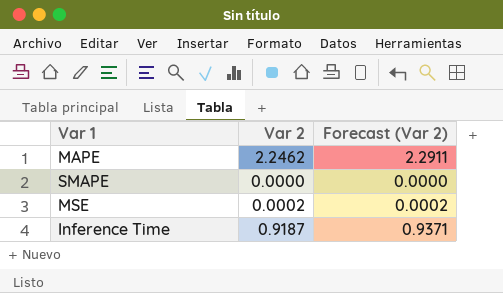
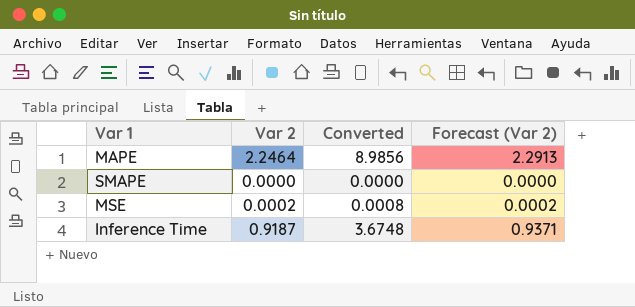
column Converted | formula: none -> [Var 2] * 4
MAPE | Var 2: 2.2462 -> 2.2464
MAPE | Forecast (Var 2): 2.2911 -> 2.2913

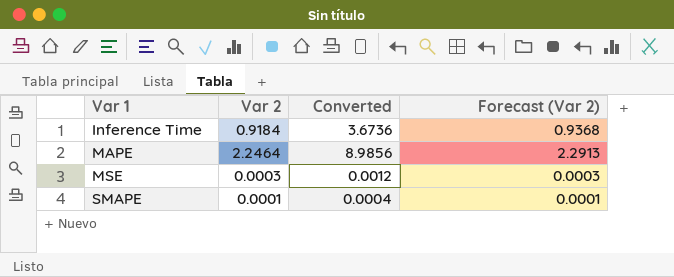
row order: none -> Var 1 ascending
Inference Time | Var 2: 0.9187 -> 0.9184
Inference Time | Converted: 3.6748 -> 3.6736
Inference Time | Forecast (Var 2): 0.9371 -> 0.9368
MSE | Var 2: 0.0002 -> 0.0003
MSE | Converted: 0.0008 -> 0.0012
MSE | Forecast (Var 2): 0.0002 -> 0.0003
SMAPE | Var 2: 0.0000 -> 0.0001
SMAPE | Converted: 0.0000 -> 0.0004
SMAPE | Forecast (Var 2): 0.0000 -> 0.0001

